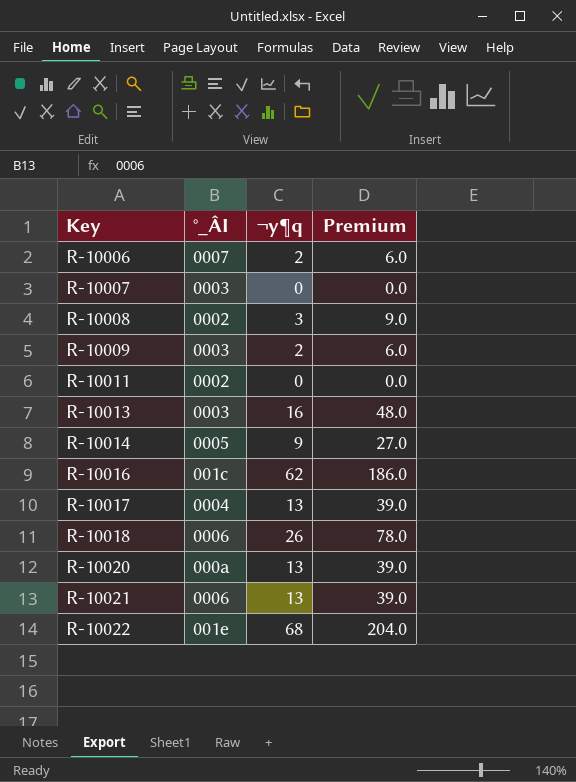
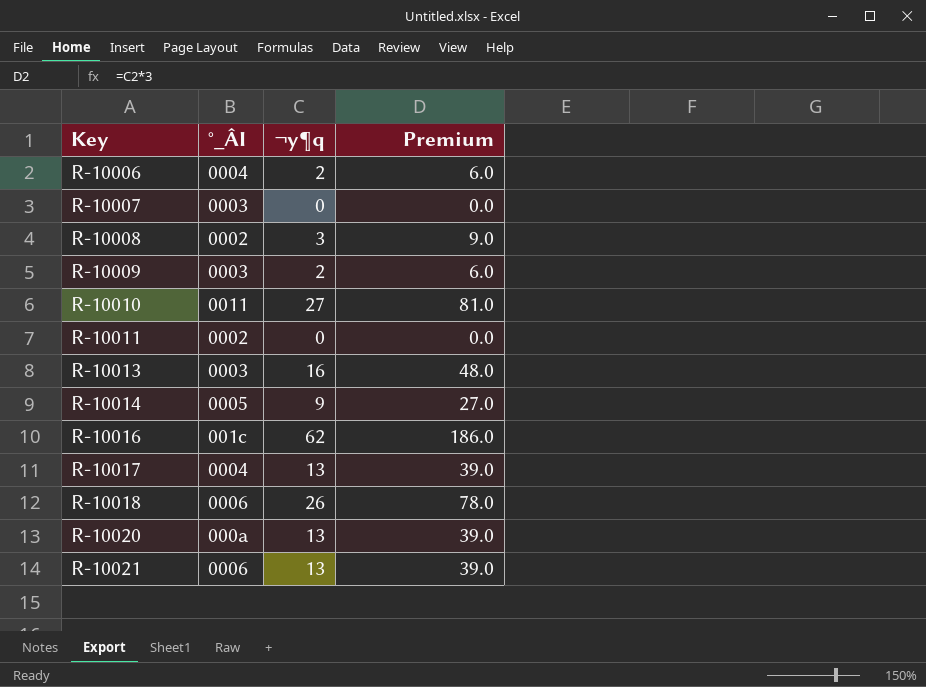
row R-10022: 001e | 68 | 204.0 -> none
R-10006 | °_ÂI: 0007 -> 0004
row R-10010: none -> 0011 | 27 | 81.0

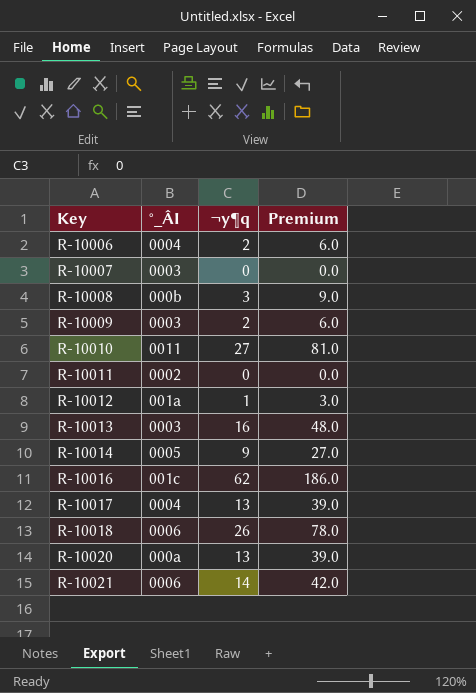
R-10008 | °_ÂI: 0002 -> 000b
row R-10012: none -> 001a | 1 | 3.0
R-10021 | ¬y¶q: 13 -> 14
R-10021 | Premium: 39.0 -> 42.0

